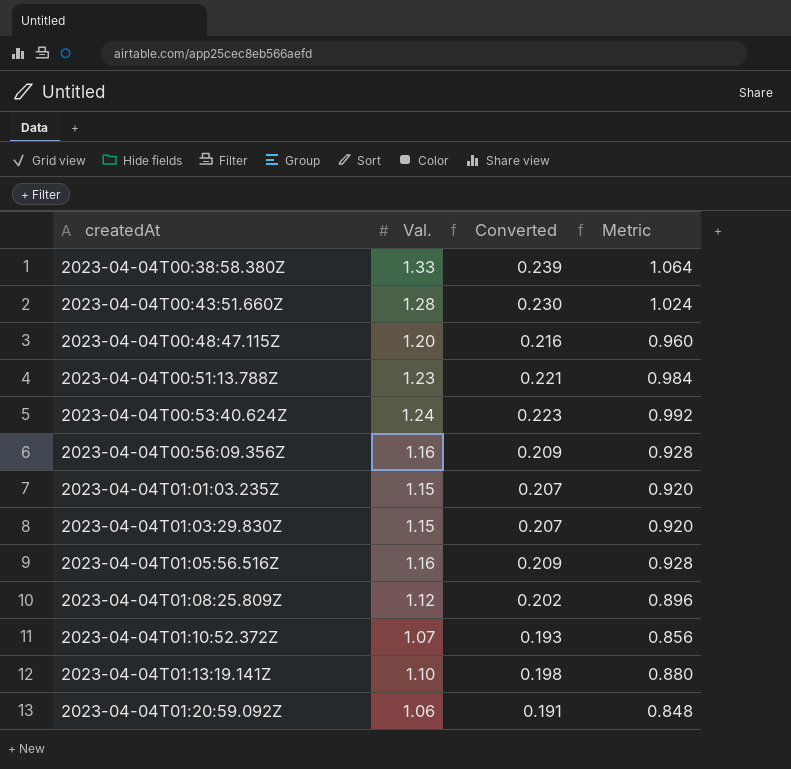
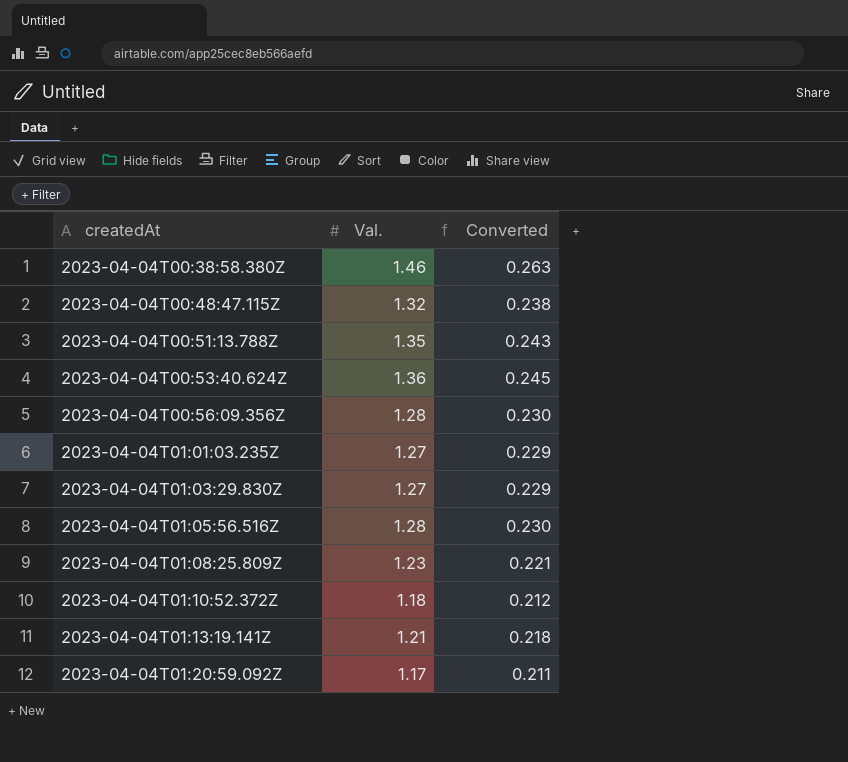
column Metric | formula: [Val.] * 0.8 -> none
row 2023-04-04T00:43:51.660Z: 1.28 | 0.230 | 1.024 -> none
2023-04-04T00:38:58.380Z | Val.: 1.33 -> 1.46
2023-04-04T00:38:58.380Z | Converted: 0.239 -> 0.263
2023-04-04T00:48:47.115Z | Val.: 1.20 -> 1.32
2023-04-04T00:48:47.115Z | Converted: 0.216 -> 0.238
2023-04-04T00:51:13.788Z | Val.: 1.23 -> 1.35
2023-04-04T00:51:13.788Z | Converted: 0.221 -> 0.243
2023-04-04T00:53:40.624Z | Val.: 1.24 -> 1.36
2023-04-04T00:53:40.624Z | Converted: 0.223 -> 0.245
2023-04-04T00:56:09.356Z | Val.: 1.16 -> 1.28
2023-04-04T00:56:09.356Z | Converted: 0.209 -> 0.230
2023-04-04T01:01:03.235Z | Val.: 1.15 -> 1.27
2023-04-04T01:01:03.235Z | Converted: 0.207 -> 0.229
2023-04-04T01:03:29.830Z | Val.: 1.15 -> 1.27
2023-04-04T01:03:29.830Z | Converted: 0.207 -> 0.229
2023-04-04T01:05:56.516Z | Val.: 1.16 -> 1.28
2023-04-04T01:05:56.516Z | Converted: 0.209 -> 0.230
2023-04-04T01:08:25.809Z | Val.: 1.12 -> 1.23
2023-04-04T01:08:25.809Z | Converted: 0.202 -> 0.221
2023-04-04T01:10:52.372Z | Val.: 1.07 -> 1.18
2023-04-04T01:10:52.372Z | Converted: 0.193 -> 0.212
2023-04-04T01:13:19.141Z | Val.: 1.10 -> 1.21
2023-04-04T01:13:19.141Z | Converted: 0.198 -> 0.218
2023-04-04T01:20:59.092Z | Val.: 1.06 -> 1.17
2023-04-04T01:20:59.092Z | Converted: 0.191 -> 0.211

